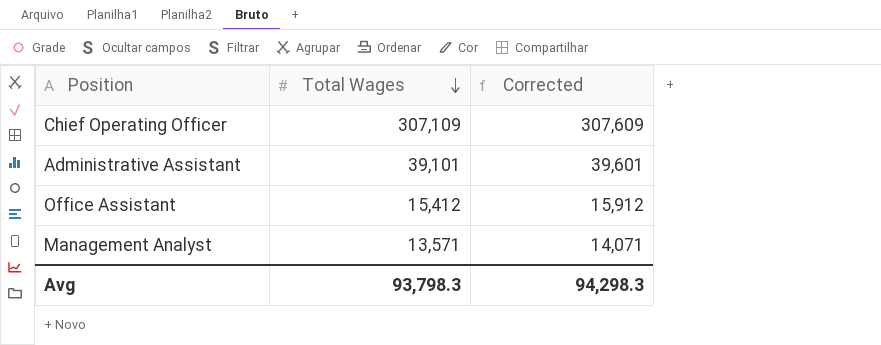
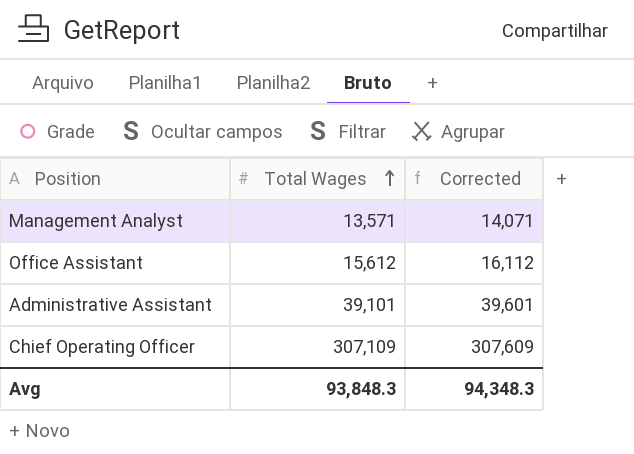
row order: Total Wages descending -> Total Wages ascending
Office Assistant | Total Wages: 15,412 -> 15,612
Office Assistant | Corrected: 15,912 -> 16,112
Avg | Total Wages: 93,798.3 -> 93,848.3
Avg | Corrected: 94,298.3 -> 94,348.3

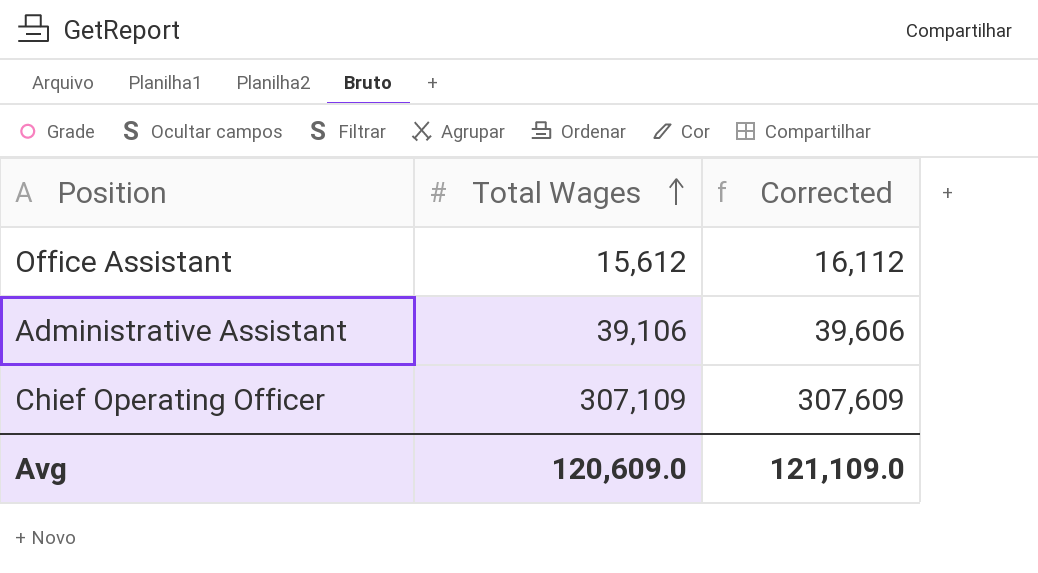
row Management Analyst: 13,571 | 14,071 -> none
Administrative Assistant | Total Wages: 39,101 -> 39,106
Administrative Assistant | Corrected: 39,601 -> 39,606
Avg | Total Wages: 93,848.3 -> 120,609.0
Avg | Corrected: 94,348.3 -> 121,109.0

